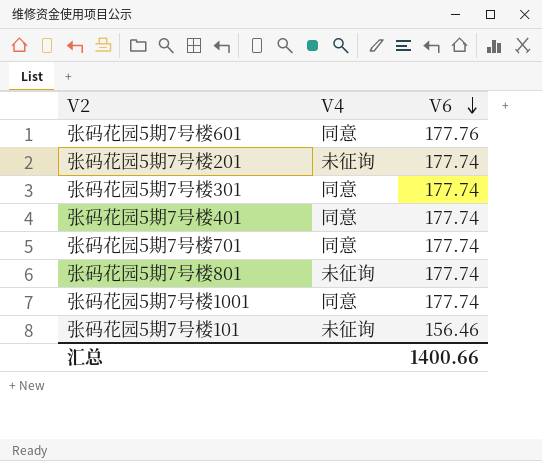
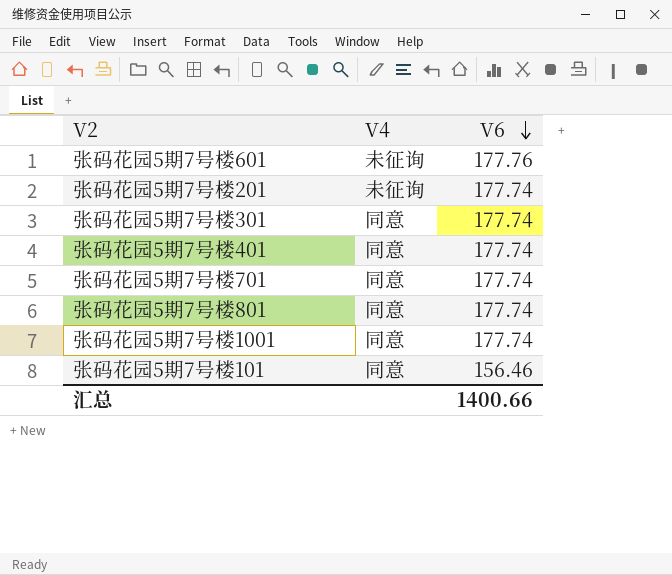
张码花园5期7号楼601 | V4: 同意 -> 未征询
张码花园5期7号楼801 | V4: 未征询 -> 同意
张码花园5期7号楼101 | V4: 未征询 -> 同意

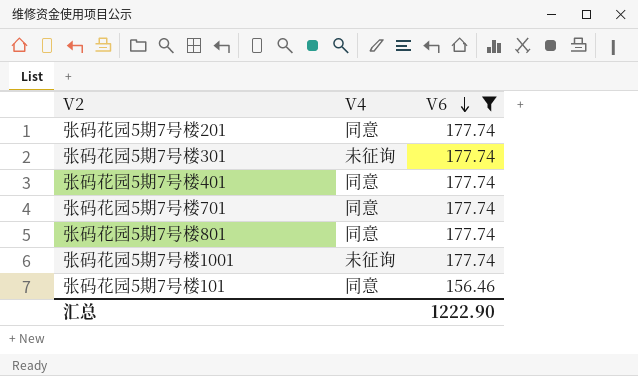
filter: none -> V6 != 177.76
张码花园5期7号楼201 | V4: 未征询 -> 同意
张码花园5期7号楼301 | V4: 同意 -> 未征询
张码花园5期7号楼1001 | V4: 同意 -> 未征询
汇总 | V6: 1400.66 -> 1222.90

